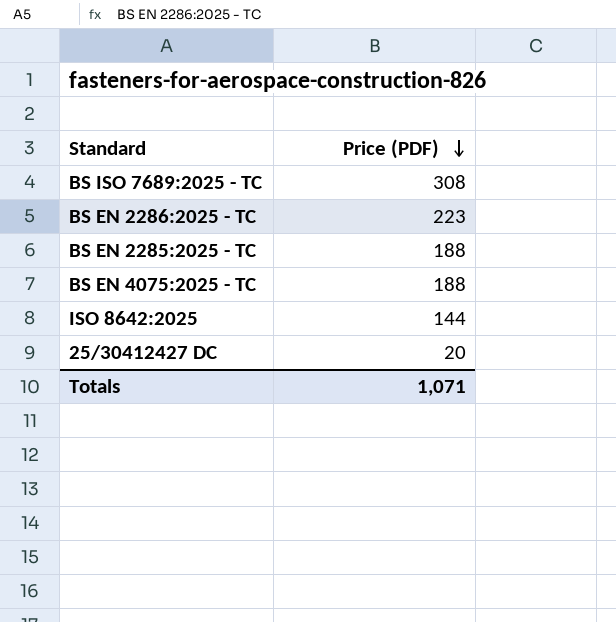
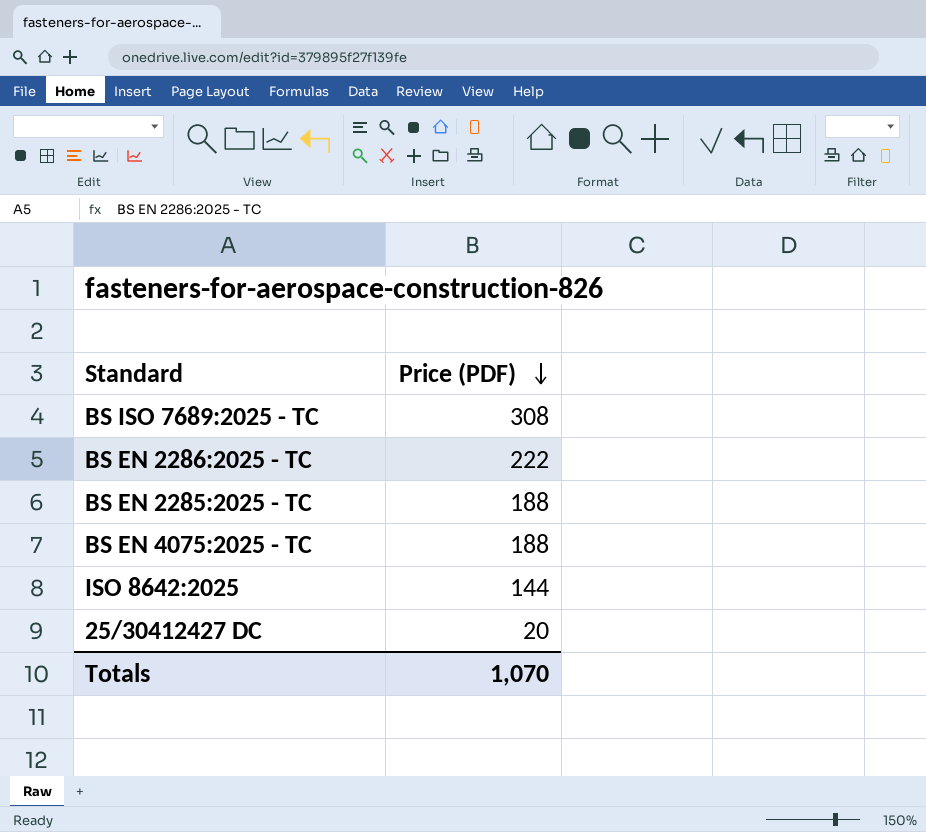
BS EN 2286:2025 - TC | Price (PDF): 223 -> 222
Totals | Price (PDF): 1,071 -> 1,070

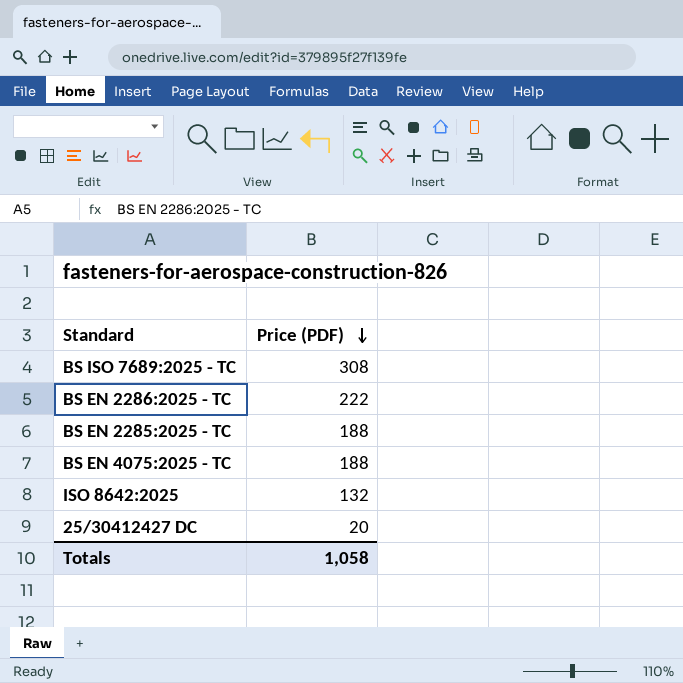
ISO 8642:2025 | Price (PDF): 144 -> 132
Totals | Price (PDF): 1,070 -> 1,058

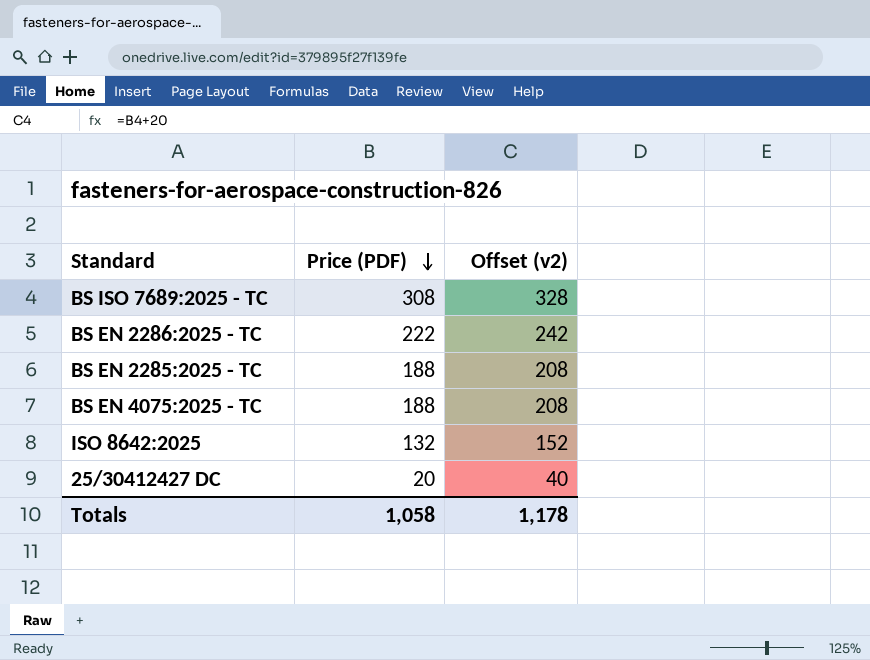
column Offset (v2) | formula: none -> [Price (PDF)] + 20

